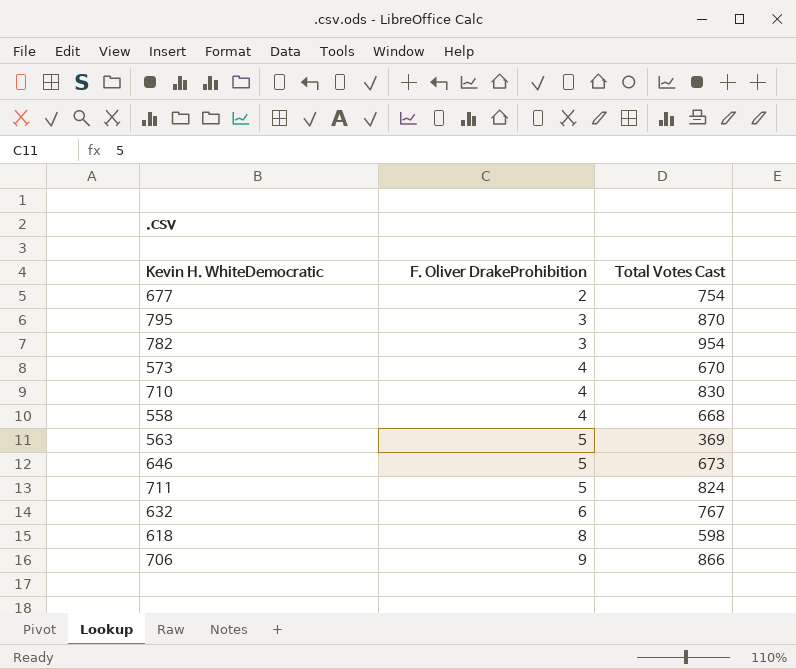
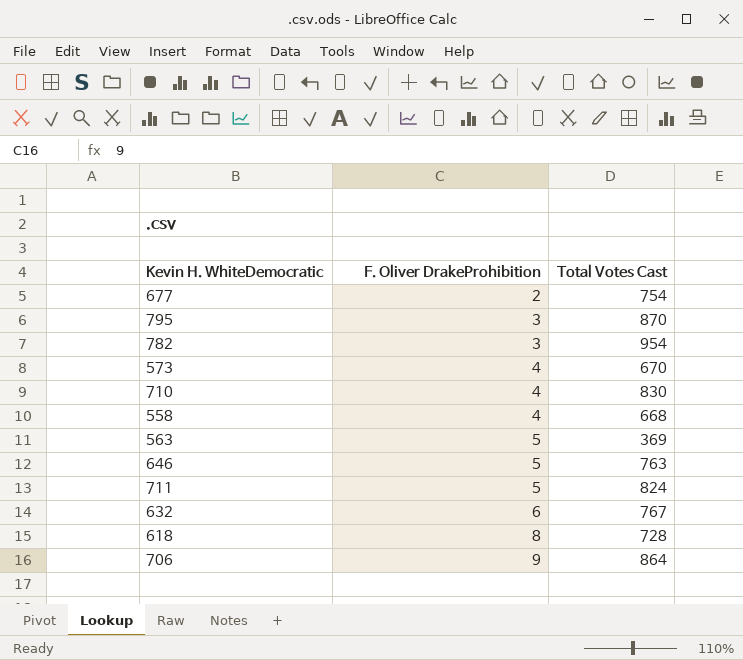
646 | Total Votes Cast: 673 -> 763
618 | Total Votes Cast: 598 -> 728
706 | Total Votes Cast: 866 -> 864

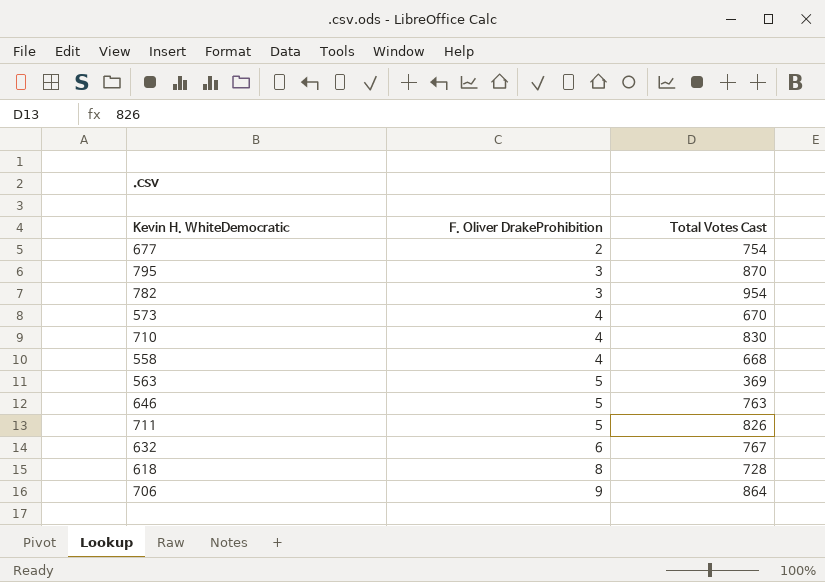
711 | Total Votes Cast: 824 -> 826

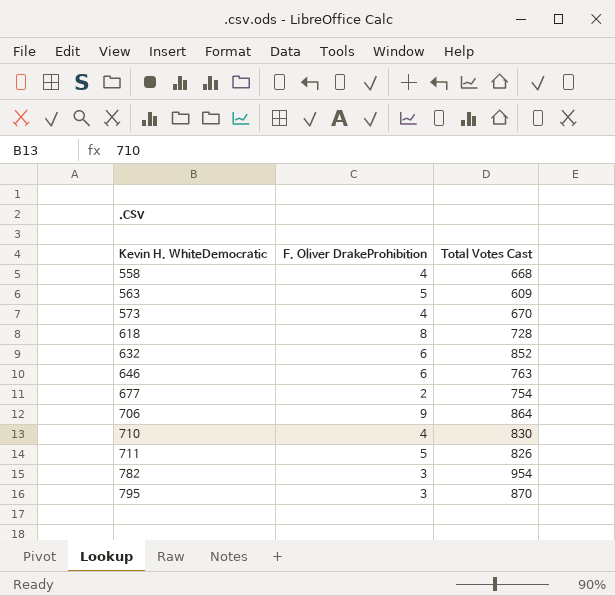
row order: F. Oliver DrakeProhibition ascending -> Kevin H. WhiteDemocratic ascending
563 | Total Votes Cast: 369 -> 609
632 | Total Votes Cast: 767 -> 852
646 | F. Oliver DrakeProhibition: 5 -> 6

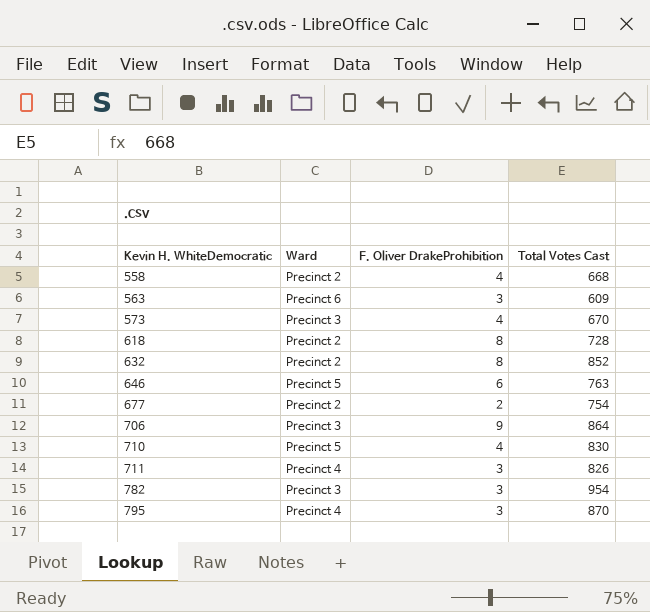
column Ward | position: none -> 2
563 | F. Oliver DrakeProhibition: 5 -> 3
632 | F. Oliver DrakeProhibition: 6 -> 8
711 | F. Oliver DrakeProhibition: 5 -> 3

